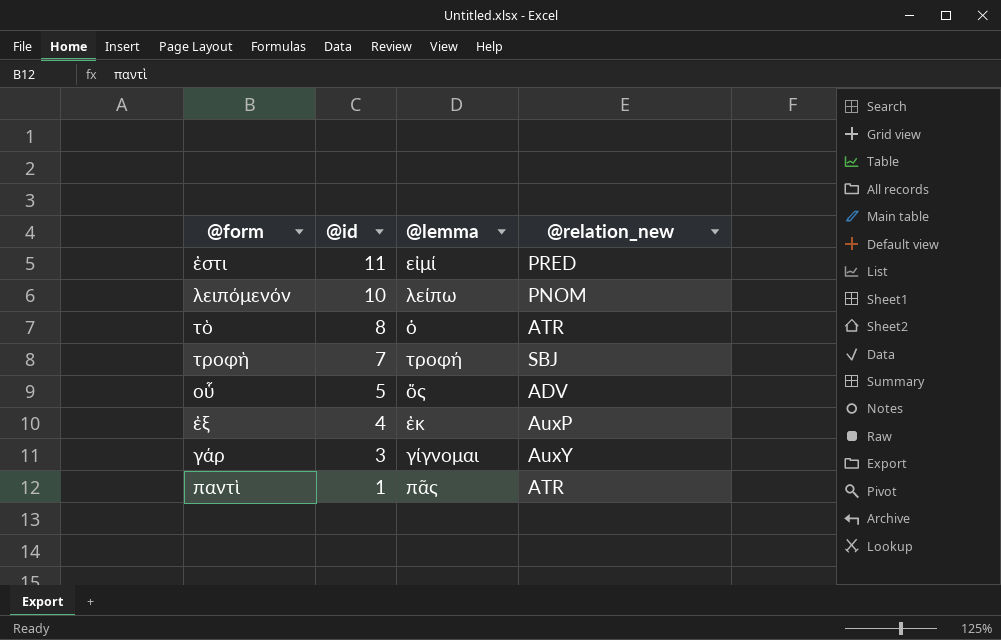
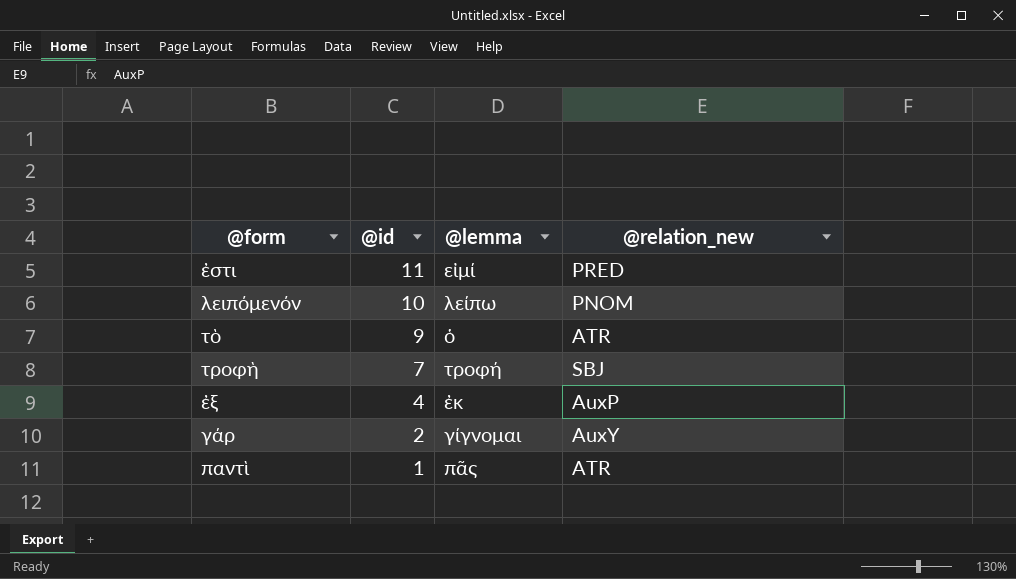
row οὗ: 5 | ὅς | ADV -> none
τὸ | @id: 8 -> 9
γάρ | @id: 3 -> 2

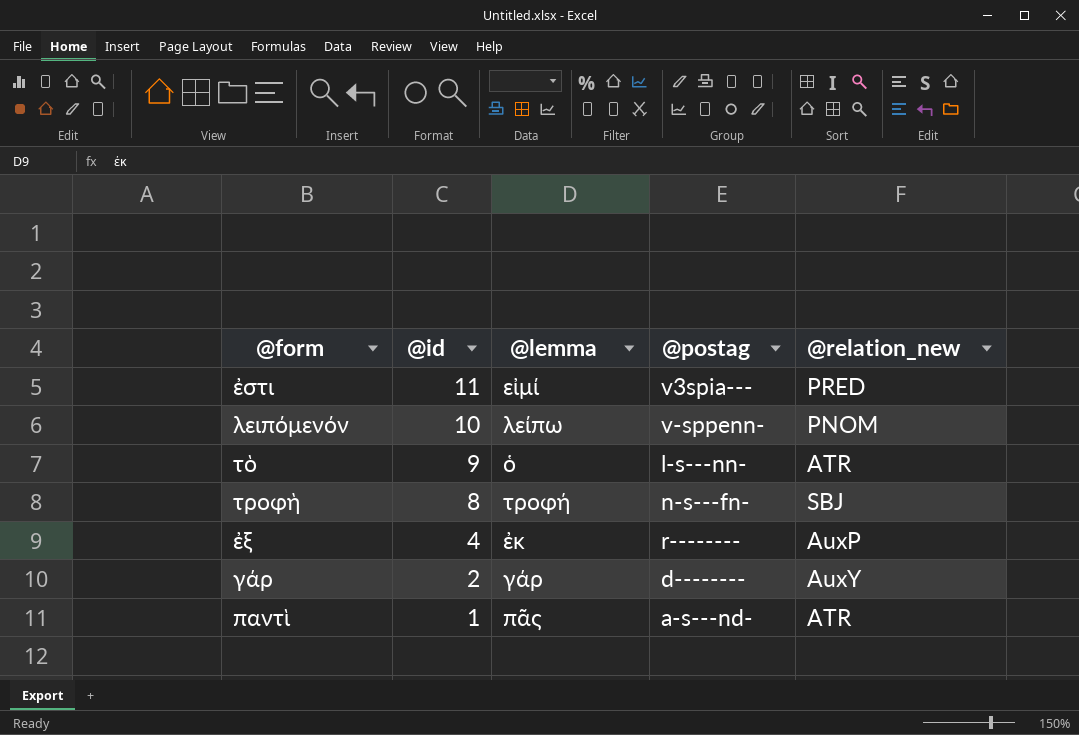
column @postag | position: none -> 4
τροφὴ | @id: 7 -> 8
γάρ | @lemma: γίγνομαι -> γάρ

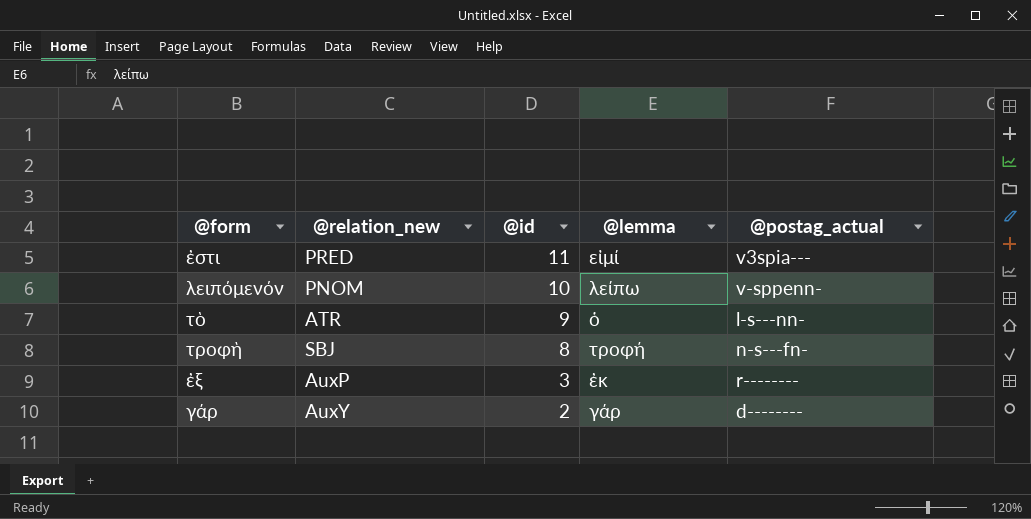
column @relation_new | position: 5 -> 2
column name: @postag -> @postag_actual
row παντὶ: 1 | πᾶς | a-s---nd- | ATR -> none
ἐξ | @id: 4 -> 3

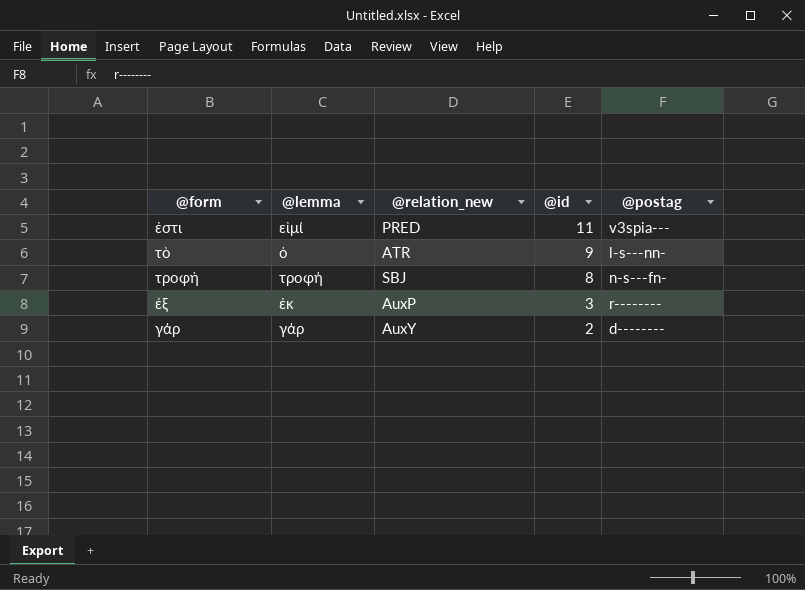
column @lemma | position: 4 -> 2
column name: @postag_actual -> @postag
row λειπόμενόν: PNOM | 10 | λείπω | v-sppenn- -> none

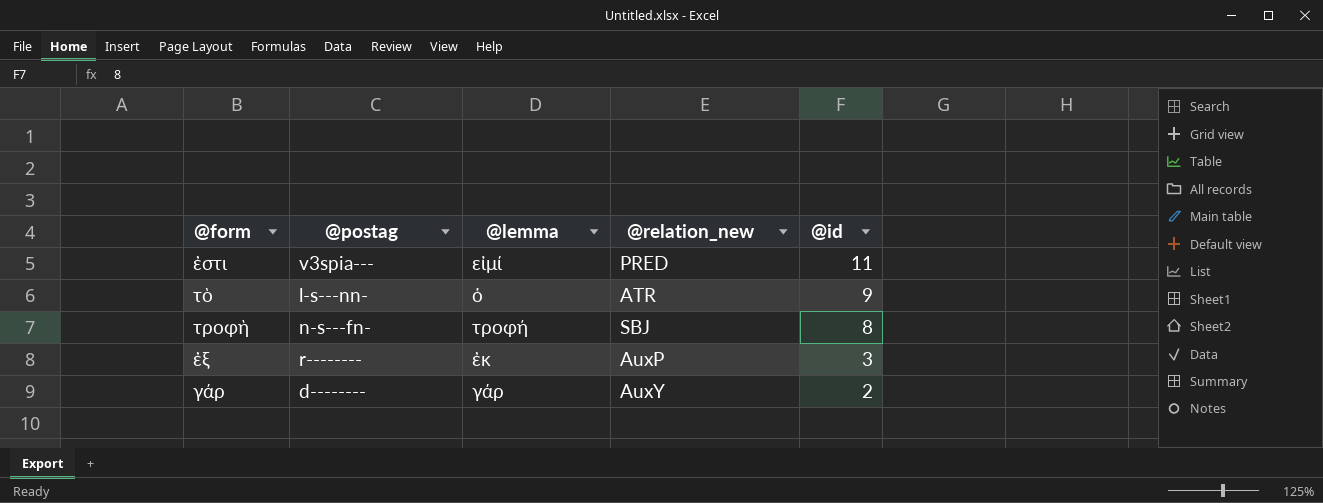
column @postag | position: 5 -> 2

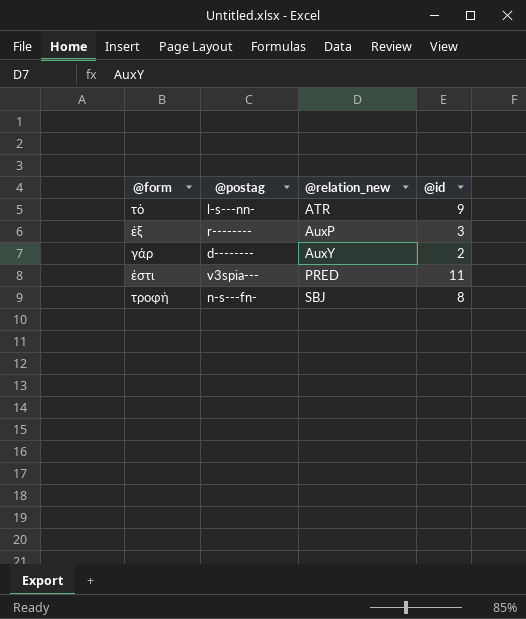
row order: @id descending -> @relation_new ascending
column @lemma | position: 3 -> none

